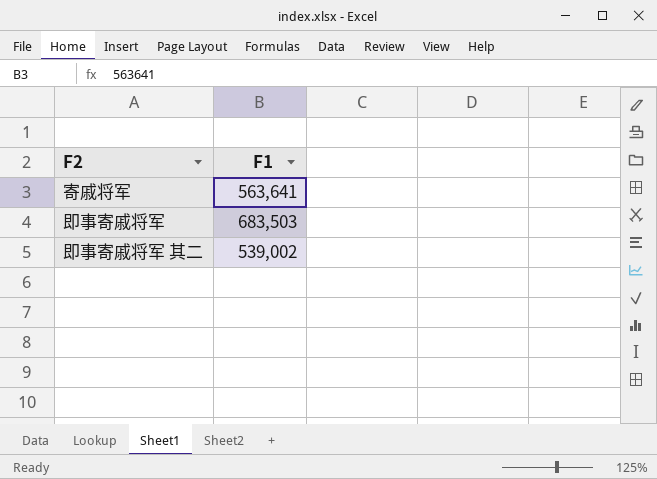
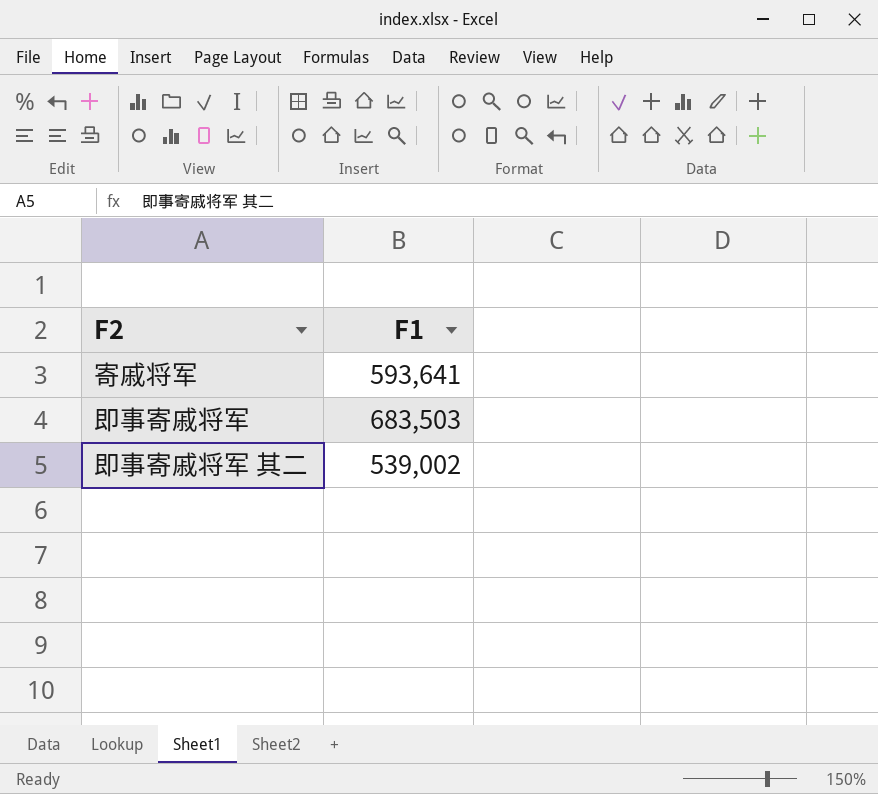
寄戚将军 | F1: 563,641 -> 593,641

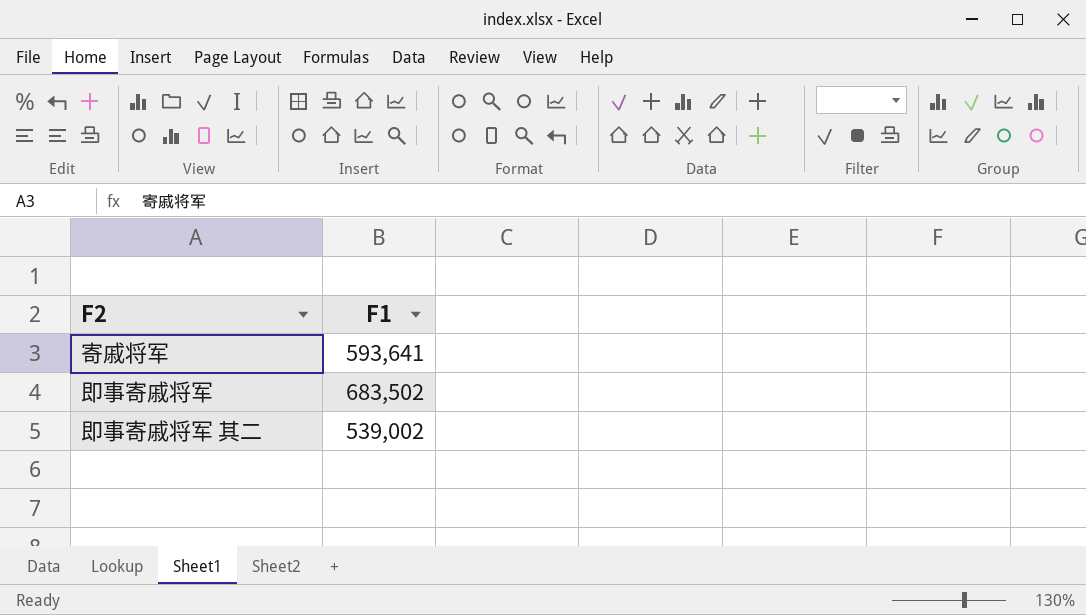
即事寄戚将军 | F1: 683,503 -> 683,502

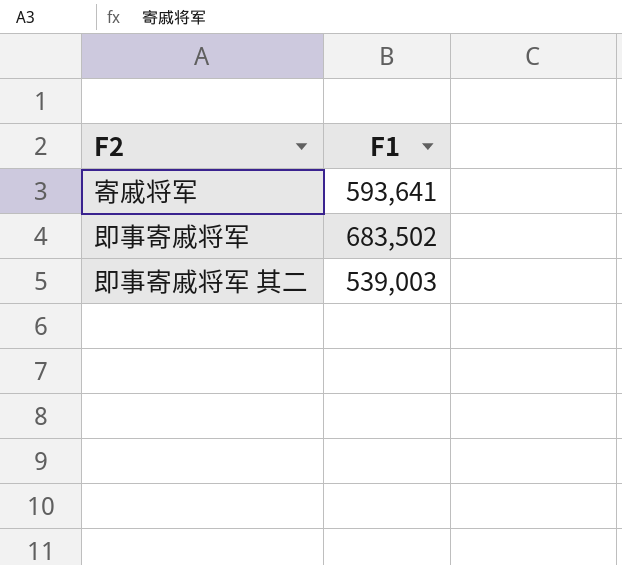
即事寄戚将军 其二 | F1: 539,002 -> 539,003

